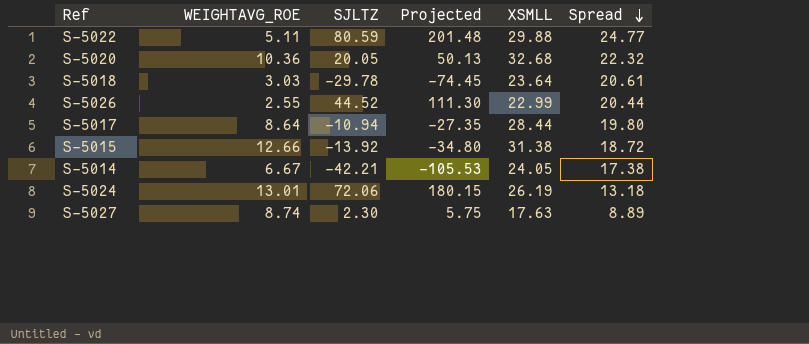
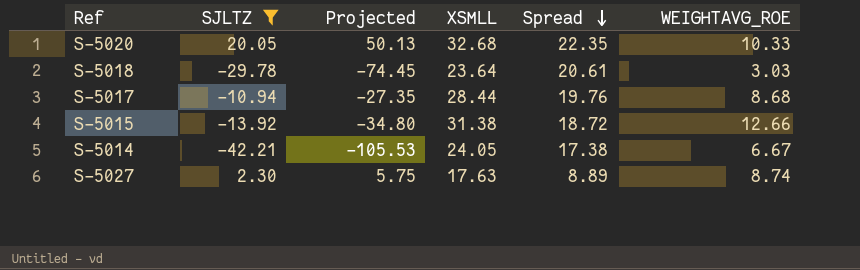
filter: none -> SJLTZ <= 20.05
column WEIGHTAVG_ROE | position: 2 -> 6
S-5020 | Spread: 22.32 -> 22.35
S-5020 | WEIGHTAVG_ROE: 10.36 -> 10.33
S-5017 | Spread: 19.80 -> 19.76
S-5017 | WEIGHTAVG_ROE: 8.64 -> 8.68

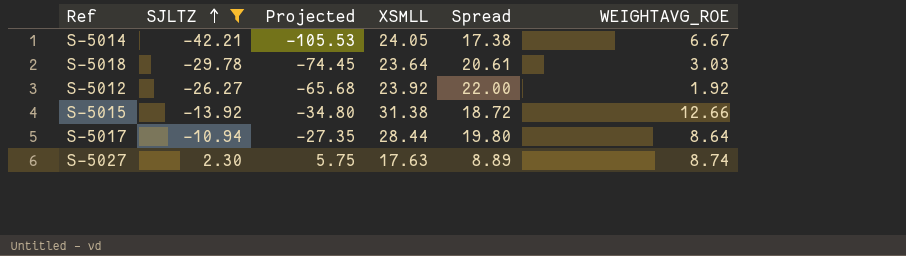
row order: Spread descending -> SJLTZ ascending
row S-5020: 20.05 | 50.13 | 32.68 | 22.35 | 10.33 -> none
row S-5012: none -> -26.27 | -65.68 | 23.92 | 22.00 | 1.92
S-5017 | Spread: 19.76 -> 19.80
S-5017 | WEIGHTAVG_ROE: 8.68 -> 8.64

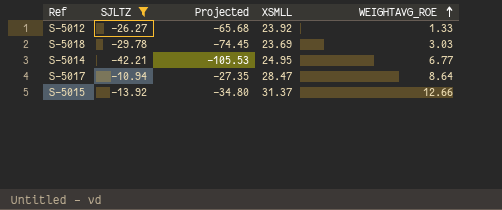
row order: SJLTZ ascending -> WEIGHTAVG_ROE ascending
column Spread | formula: [XSMLL] - [WEIGHTAVG_ROE] -> none
row S-5027: 2.30 | 5.75 | 17.63 | 8.89 | 8.74 -> none
S-5012 | WEIGHTAVG_ROE: 1.92 -> 1.33
S-5018 | XSMLL: 23.64 -> 23.69
S-5014 | XSMLL: 24.05 -> 24.95
S-5014 | WEIGHTAVG_ROE: 6.67 -> 6.77
S-5017 | XSMLL: 28.44 -> 28.47
S-5015 | XSMLL: 31.38 -> 31.37

